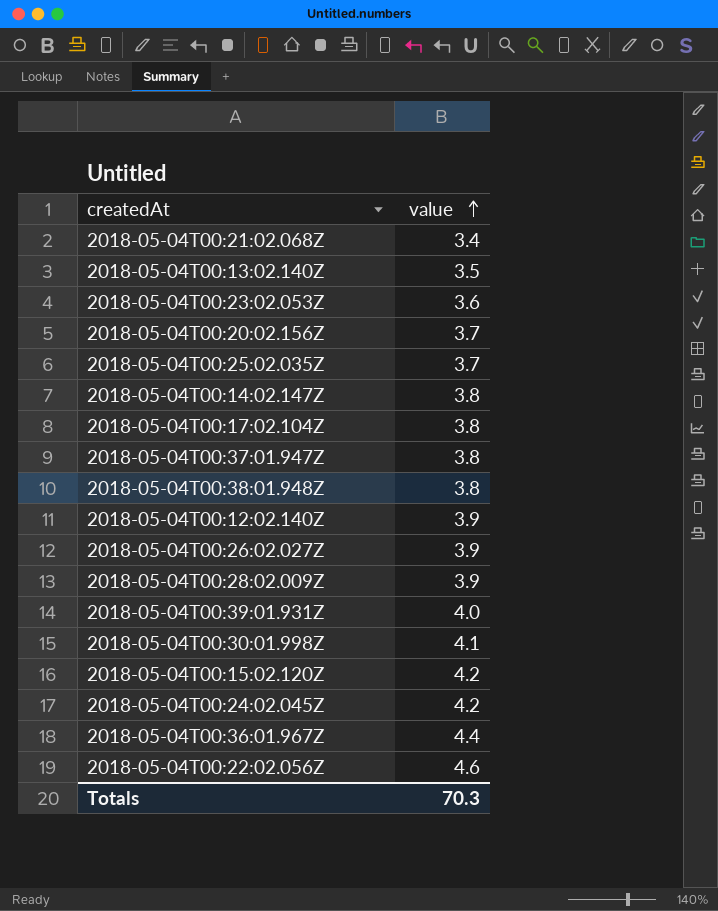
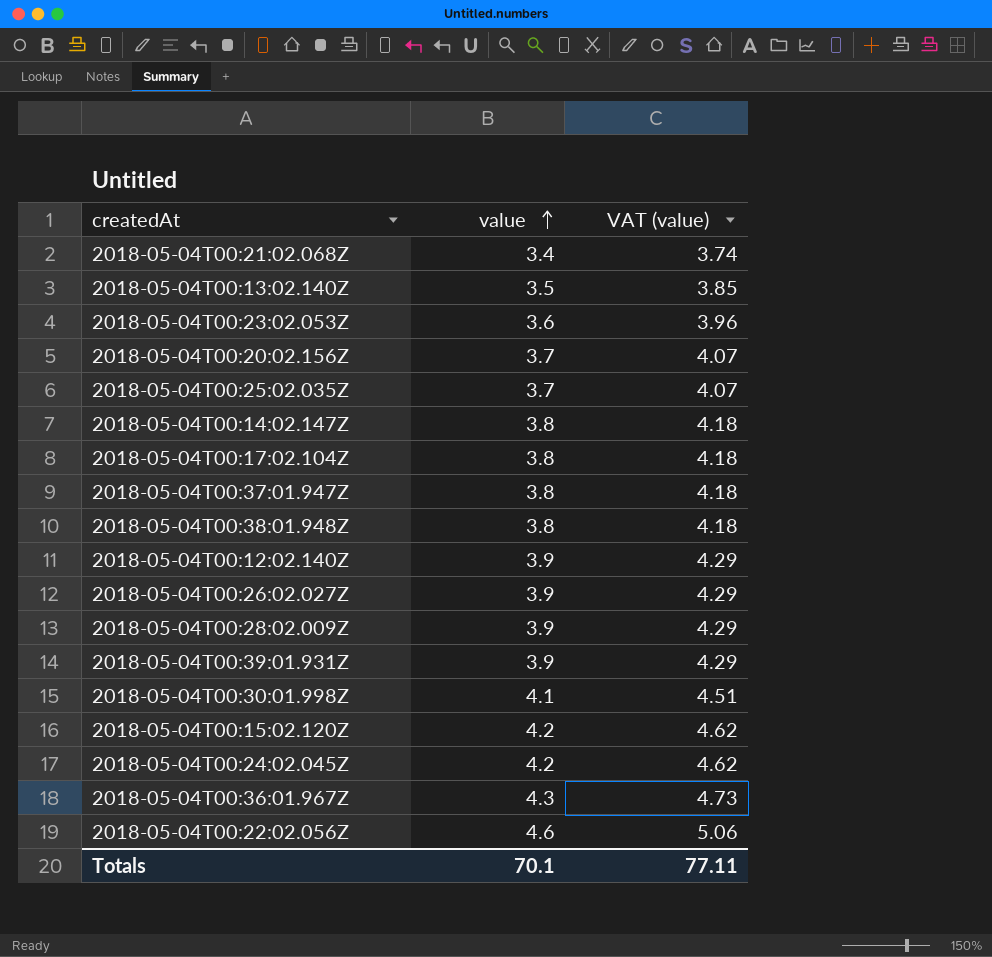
column VAT (value) | formula: none -> [value] * 1.1
2018-05-04T00:39:01.931Z | value: 4.0 -> 3.9
2018-05-04T00:36:01.967Z | value: 4.4 -> 4.3
Totals | value: 70.3 -> 70.1

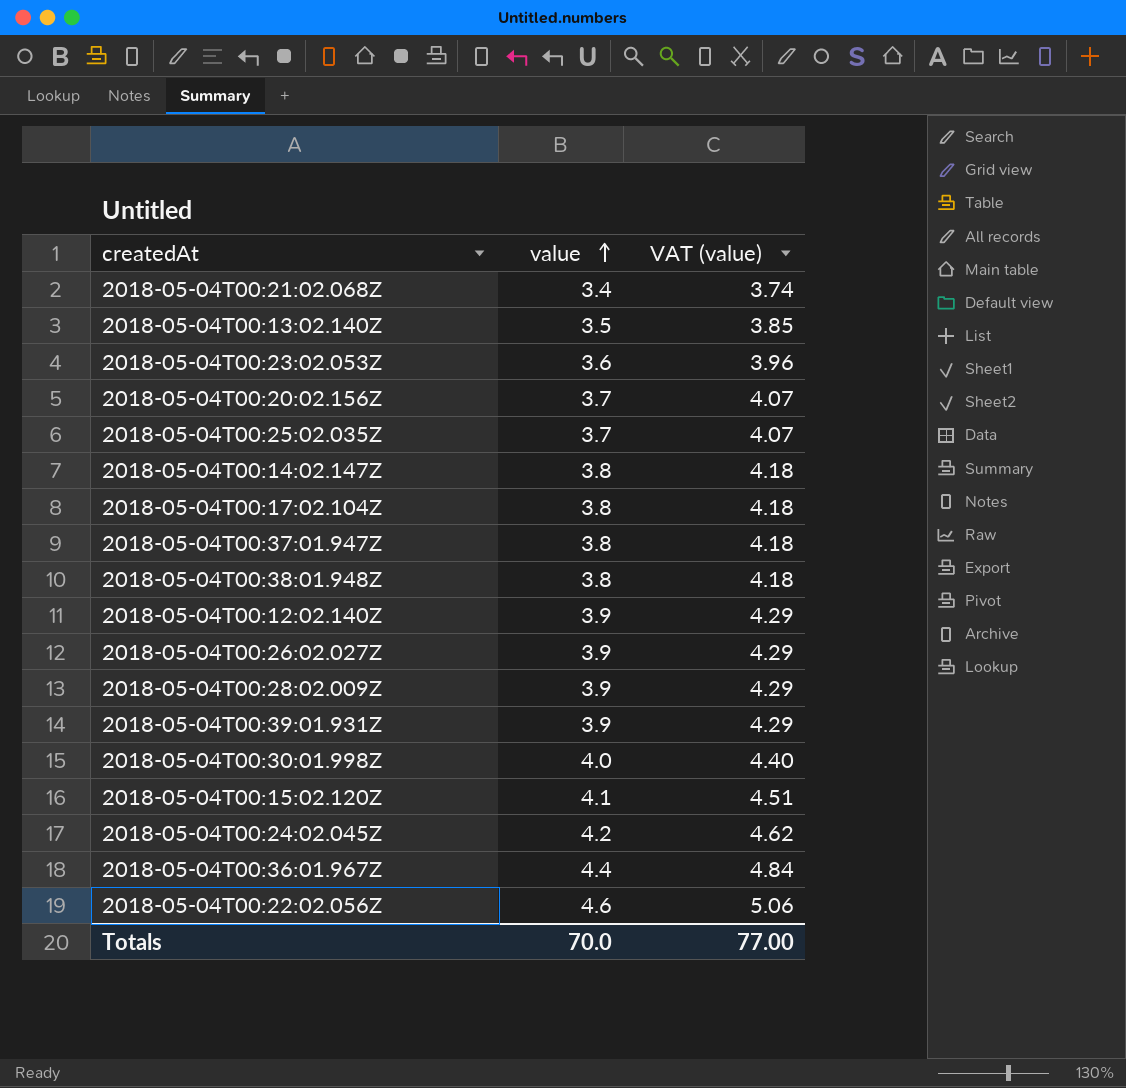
2018-05-04T00:30:01.998Z | value: 4.1 -> 4.0
2018-05-04T00:30:01.998Z | VAT (value): 4.51 -> 4.40
2018-05-04T00:15:02.120Z | value: 4.2 -> 4.1
2018-05-04T00:15:02.120Z | VAT (value): 4.62 -> 4.51
2018-05-04T00:36:01.967Z | value: 4.3 -> 4.4
2018-05-04T00:36:01.967Z | VAT (value): 4.73 -> 4.84
Totals | value: 70.1 -> 70.0
Totals | VAT (value): 77.11 -> 77.00

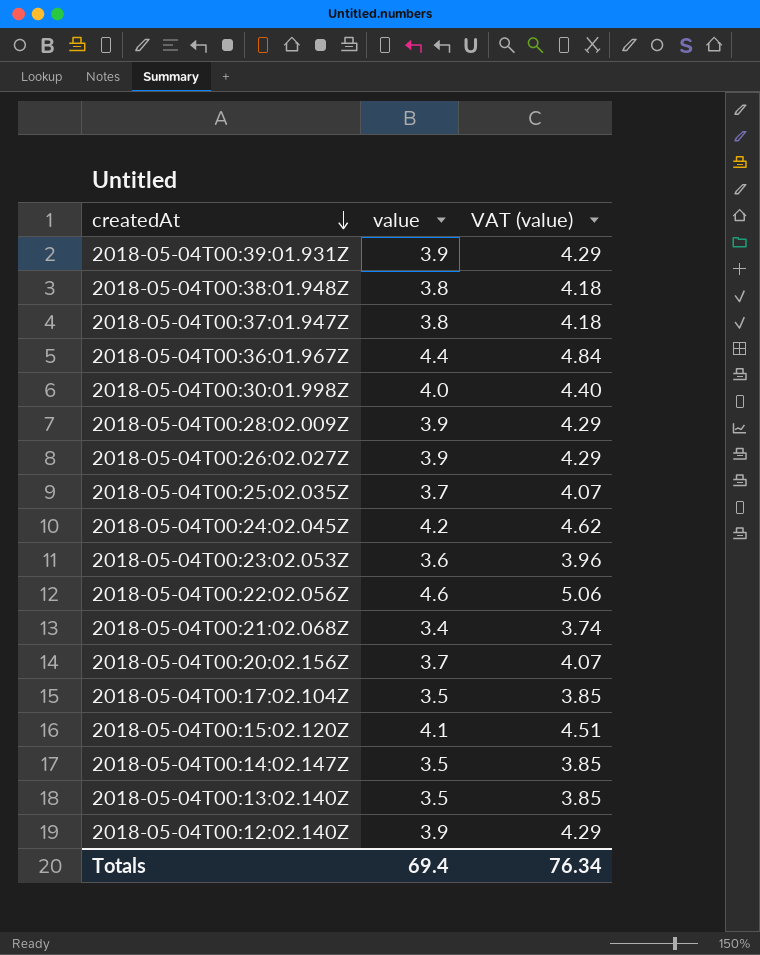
row order: value ascending -> createdAt descending
2018-05-04T00:17:02.104Z | value: 3.8 -> 3.5
2018-05-04T00:17:02.104Z | VAT (value): 4.18 -> 3.85
2018-05-04T00:14:02.147Z | value: 3.8 -> 3.5
2018-05-04T00:14:02.147Z | VAT (value): 4.18 -> 3.85
Totals | value: 70.0 -> 69.4
Totals | VAT (value): 77.00 -> 76.34

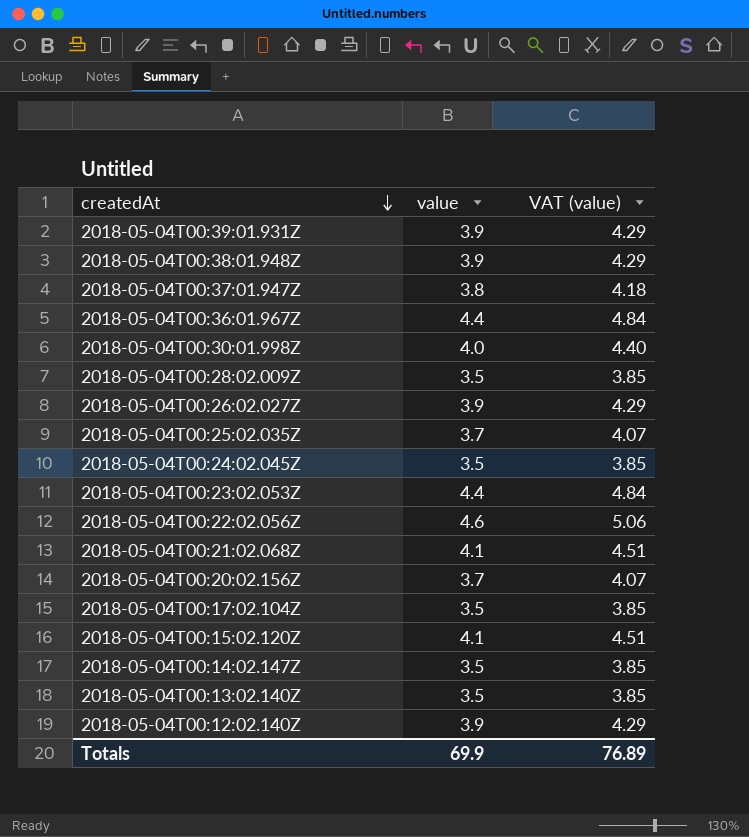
2018-05-04T00:38:01.948Z | value: 3.8 -> 3.9
2018-05-04T00:38:01.948Z | VAT (value): 4.18 -> 4.29
2018-05-04T00:28:02.009Z | value: 3.9 -> 3.5
2018-05-04T00:28:02.009Z | VAT (value): 4.29 -> 3.85
2018-05-04T00:24:02.045Z | value: 4.2 -> 3.5
2018-05-04T00:24:02.045Z | VAT (value): 4.62 -> 3.85
2018-05-04T00:23:02.053Z | value: 3.6 -> 4.4
2018-05-04T00:23:02.053Z | VAT (value): 3.96 -> 4.84
2018-05-04T00:21:02.068Z | value: 3.4 -> 4.1
2018-05-04T00:21:02.068Z | VAT (value): 3.74 -> 4.51
Totals | value: 69.4 -> 69.9
Totals | VAT (value): 76.34 -> 76.89

